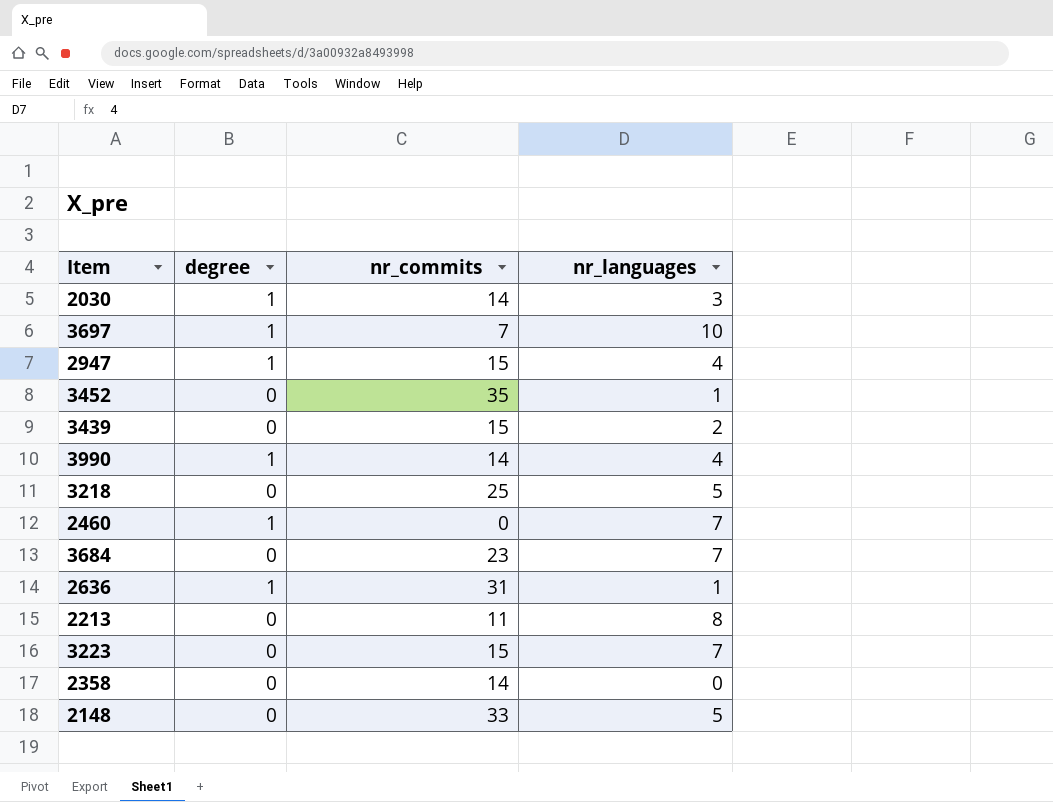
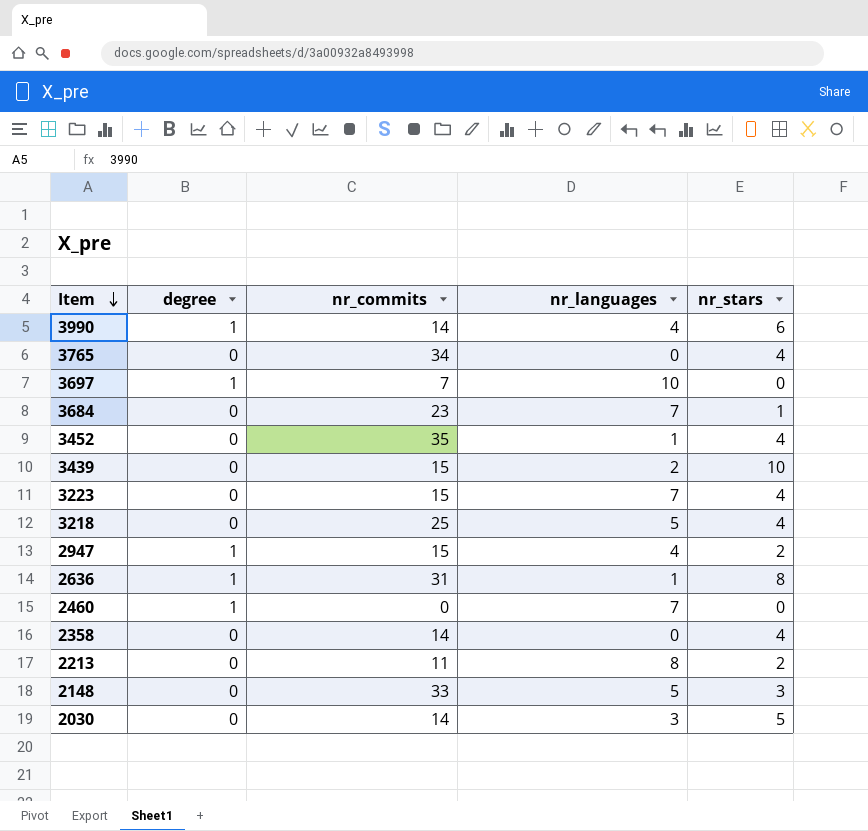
row order: none -> Item descending
column nr_stars | position: none -> 5
row 3765: none -> 0 | 34 | 0 | 4
2030 | degree: 1 -> 0

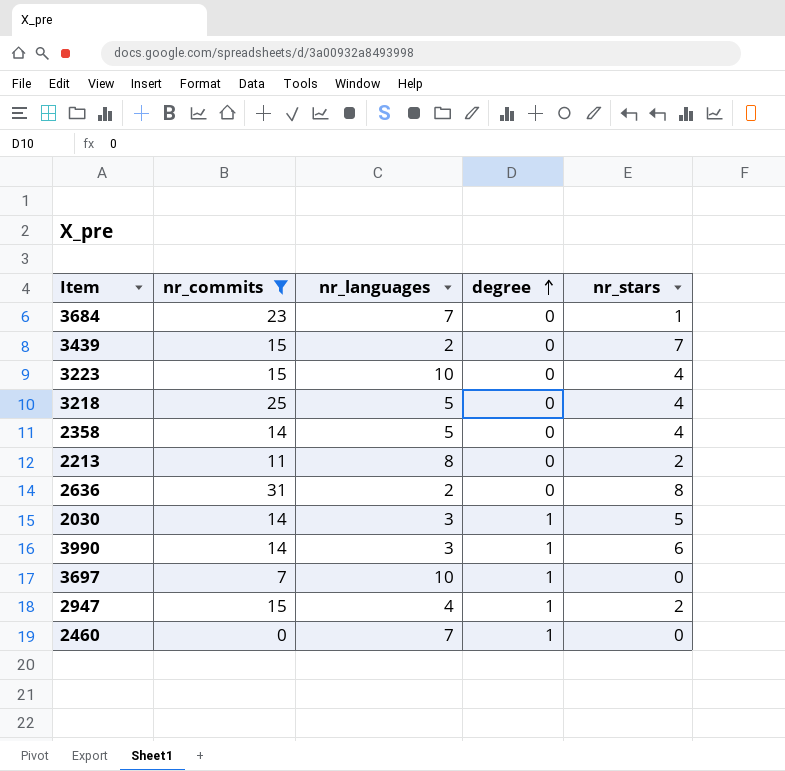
filter: none -> nr_commits <= 31
row order: Item descending -> degree ascending
column degree | position: 2 -> 4
3439 | nr_stars: 10 -> 7
3223 | nr_languages: 7 -> 10
2358 | nr_languages: 0 -> 5
2636 | nr_languages: 1 -> 2
2636 | degree: 1 -> 0
2030 | degree: 0 -> 1
3990 | nr_languages: 4 -> 3

